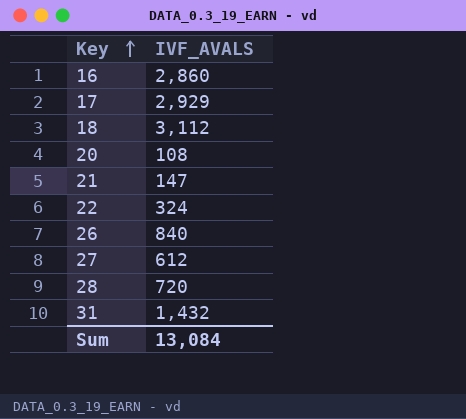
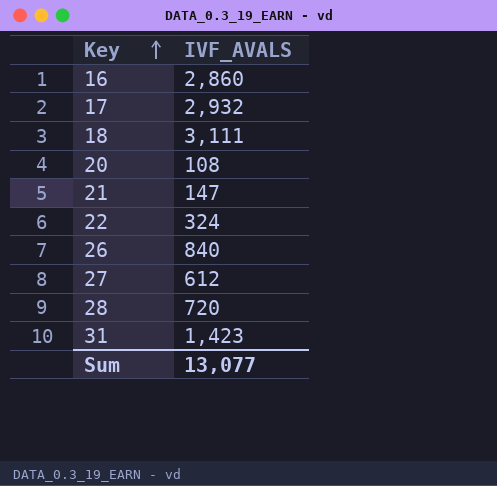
17 | IVF_AVALS: 2,929 -> 2,932
18 | IVF_AVALS: 3,112 -> 3,111
31 | IVF_AVALS: 1,432 -> 1,423
Sum | IVF_AVALS: 13,084 -> 13,077

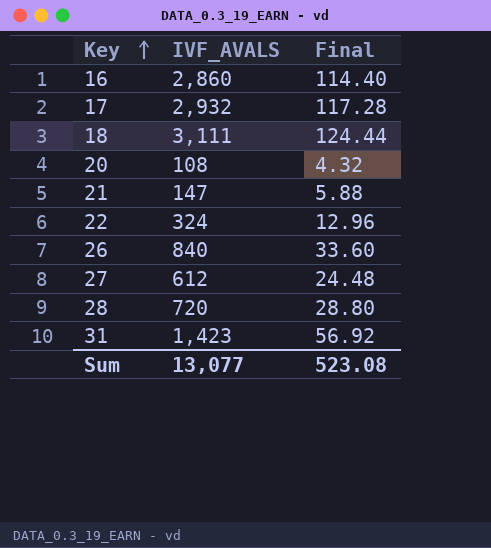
column Final | formula: none -> [IVF_AVALS] * 0.04

